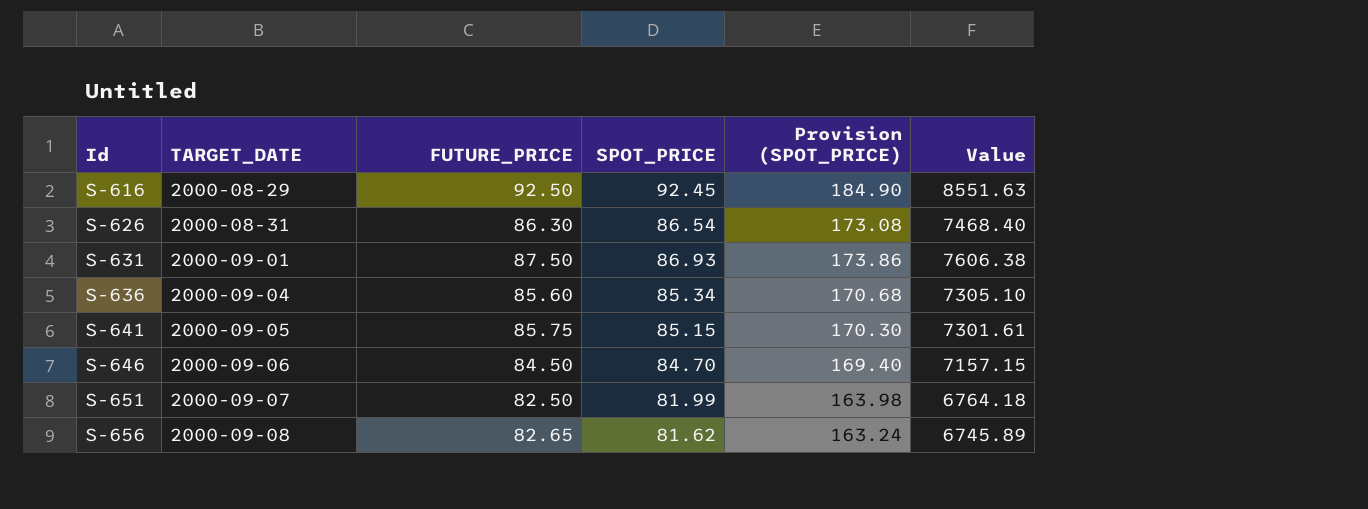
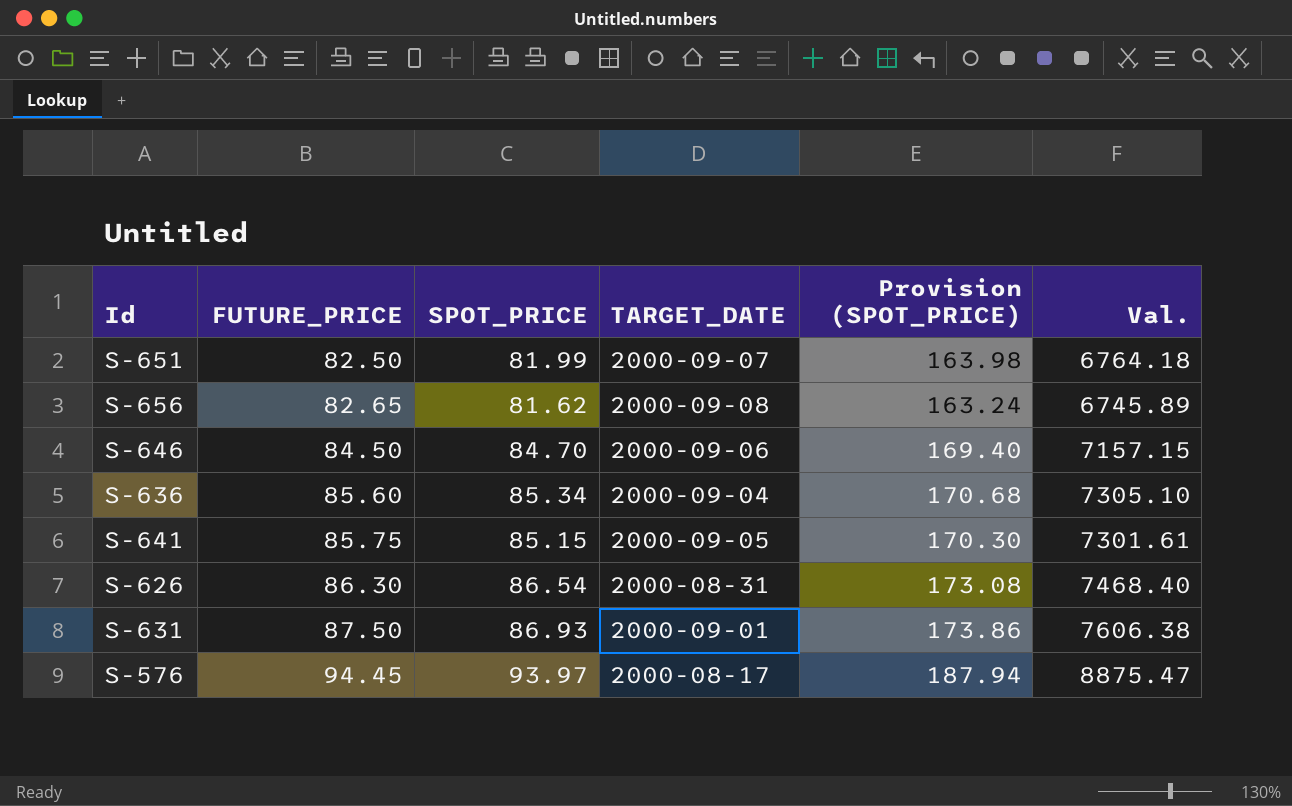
row order: Id ascending -> FUTURE_PRICE ascending
column TARGET_DATE | position: 2 -> 4
column name: Value -> Val.
row S-616: 2000-08-29 | 92.50 | 92.45 | 184.90 | 8551.63 -> none
row S-576: none -> 94.45 | 93.97 | 2000-08-17 | 187.94 | 8875.47

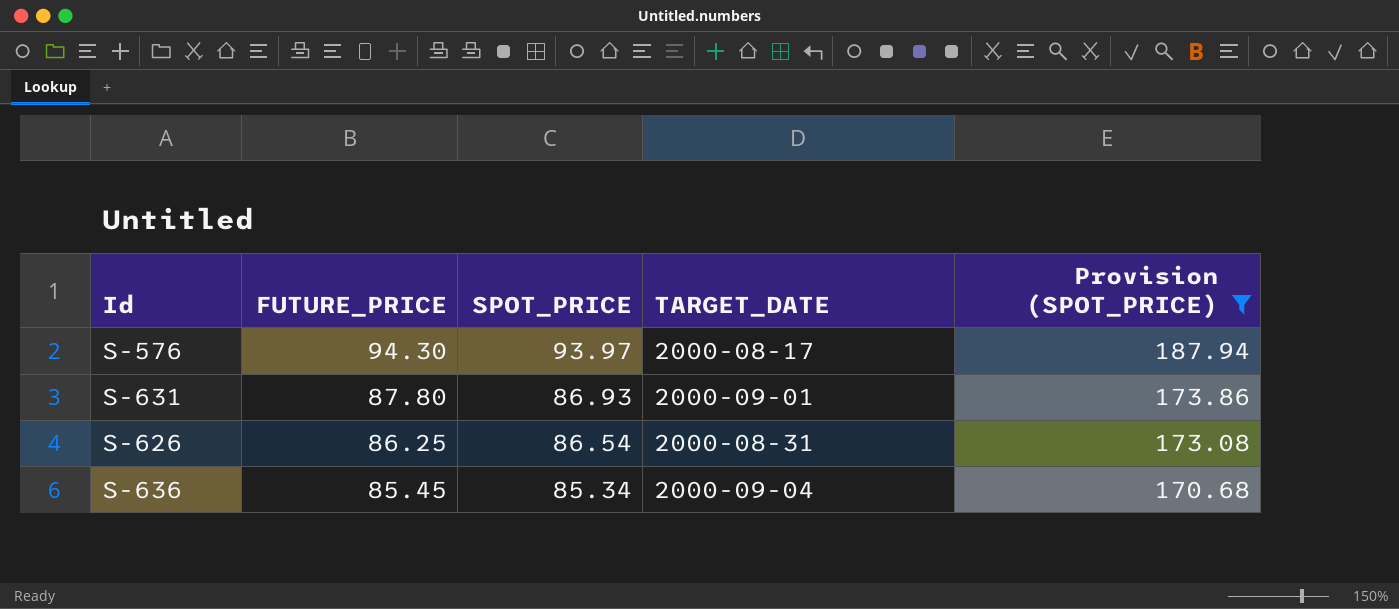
filter: none -> Provision (SPOT_PRICE) >= 170.68
row order: FUTURE_PRICE ascending -> FUTURE_PRICE descending
column Val. | formula: [FUTURE_PRICE] * [SPOT_PRICE] -> none
S-576 | FUTURE_PRICE: 94.45 -> 94.30
S-631 | FUTURE_PRICE: 87.50 -> 87.80
S-626 | FUTURE_PRICE: 86.30 -> 86.25
S-636 | FUTURE_PRICE: 85.60 -> 85.45

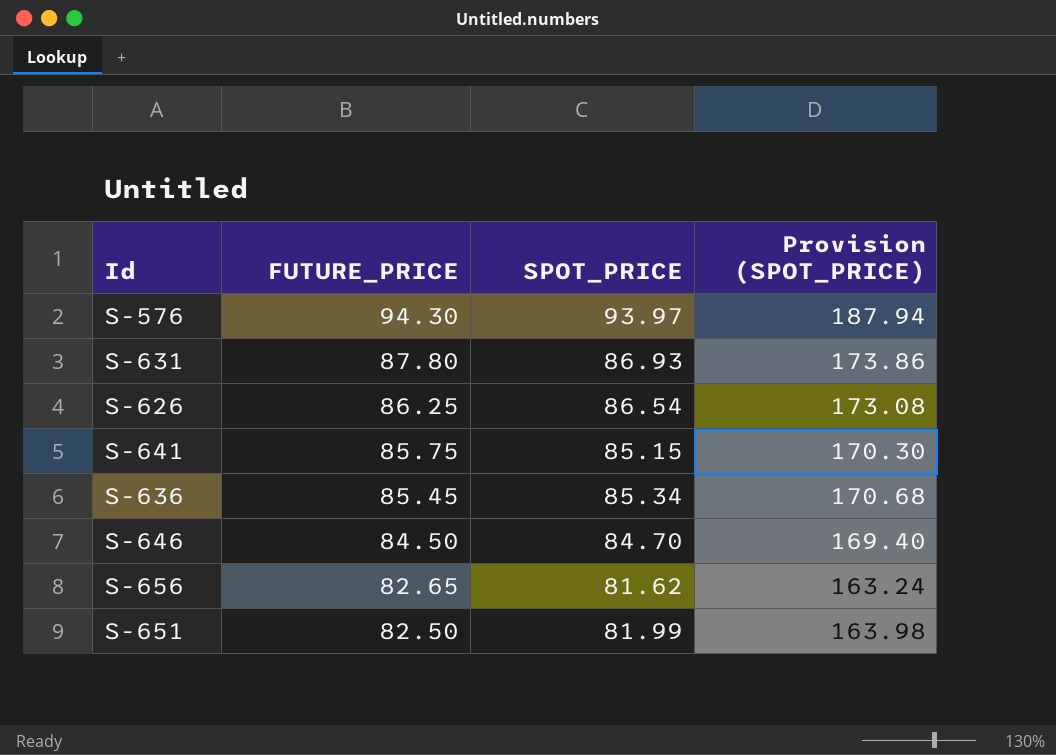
filter: Provision (SPOT_PRICE) >= 170.68 -> none
column TARGET_DATE | position: 4 -> none

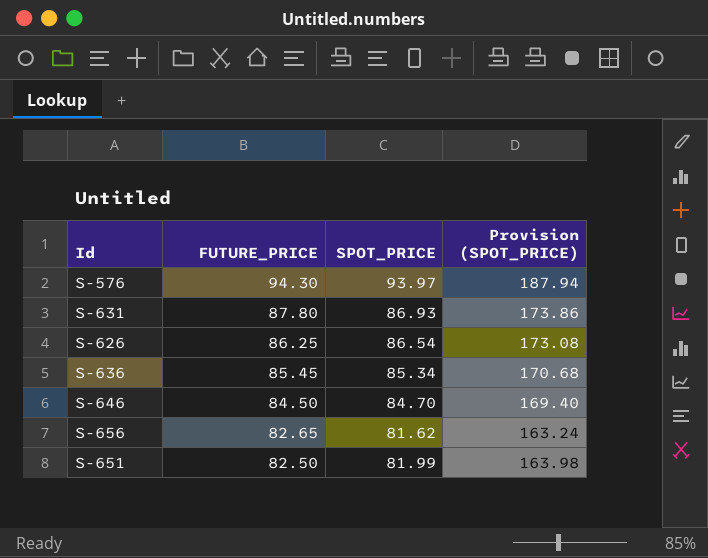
row S-641: 85.75 | 85.15 | 170.30 -> none

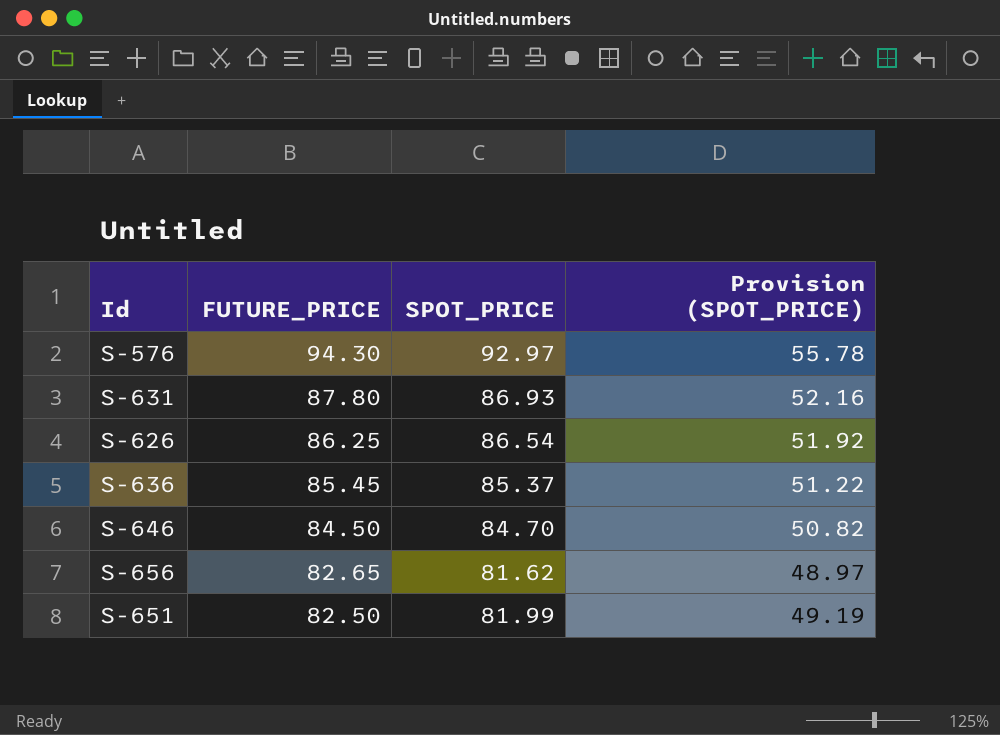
column Provision (SPOT_PRICE) | formula: [SPOT_PRICE] * 2 -> [SPOT_PRICE] * 0.6
S-576 | SPOT_PRICE: 93.97 -> 92.97
S-636 | SPOT_PRICE: 85.34 -> 85.37

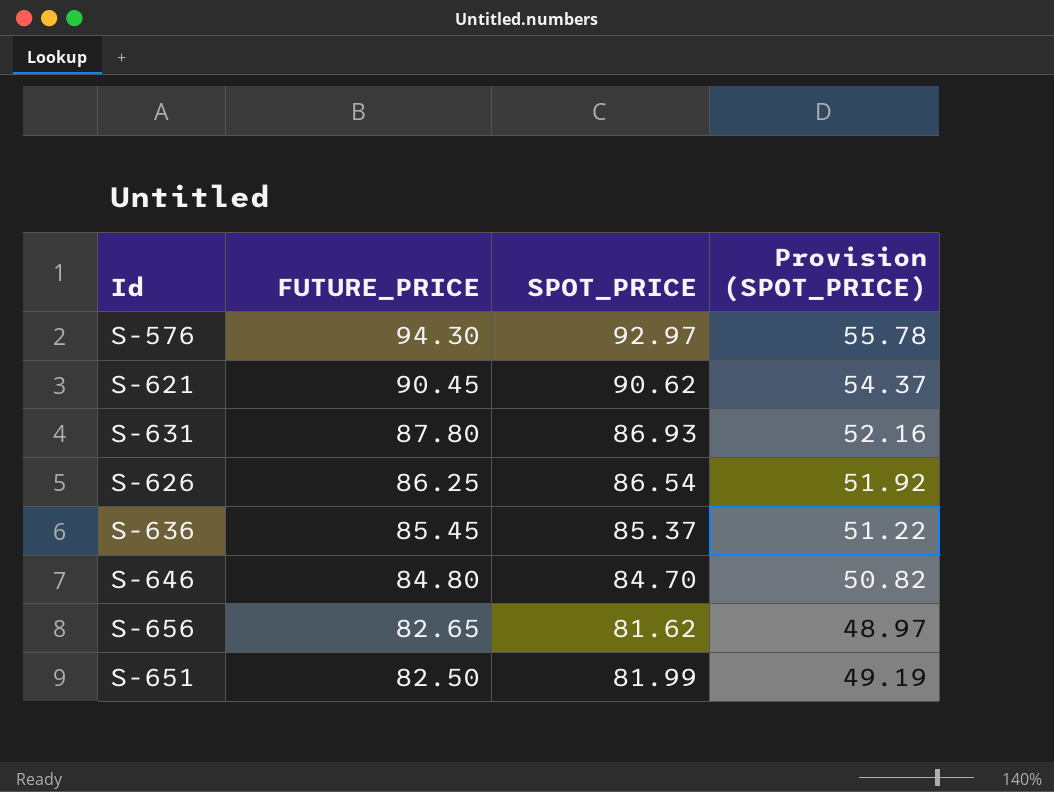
row S-621: none -> 90.45 | 90.62 | 54.37
S-646 | FUTURE_PRICE: 84.50 -> 84.80

